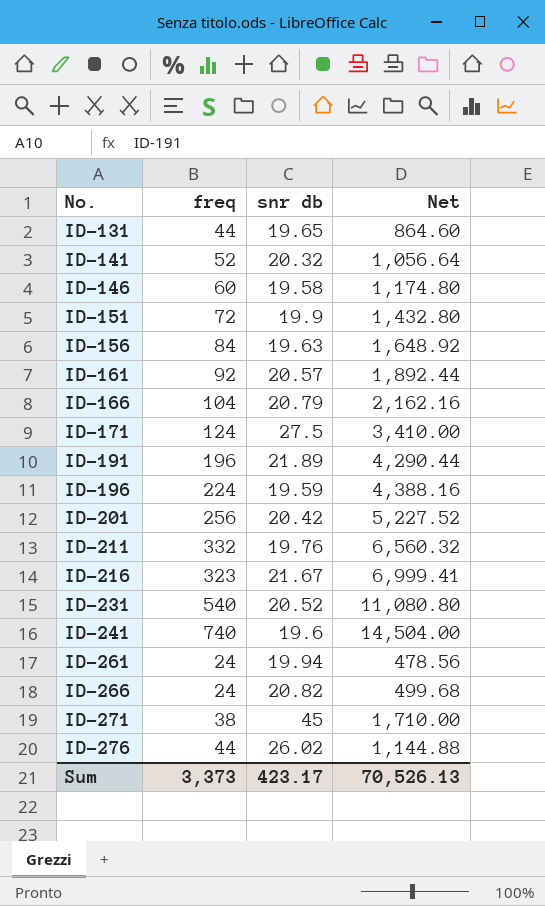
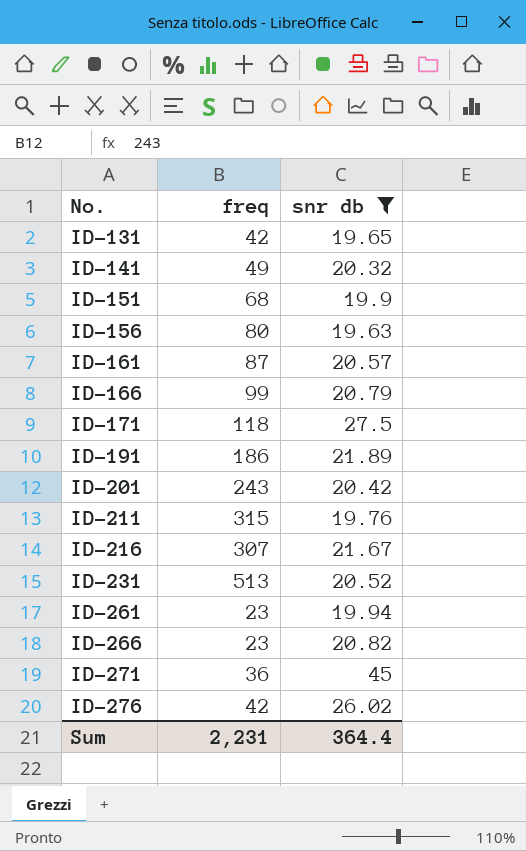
filter: none -> snr db >= 19.63
column Net | formula: [freq] * [snr db] -> none
ID-131 | freq: 44 -> 42
ID-141 | freq: 52 -> 49
ID-151 | freq: 72 -> 68
ID-156 | freq: 84 -> 80
ID-161 | freq: 92 -> 87
ID-166 | freq: 104 -> 99
ID-171 | freq: 124 -> 118
ID-191 | freq: 196 -> 186
ID-201 | freq: 256 -> 243
ID-211 | freq: 332 -> 315
ID-216 | freq: 323 -> 307
ID-231 | freq: 540 -> 513
ID-261 | freq: 24 -> 23
ID-266 | freq: 24 -> 23
ID-271 | freq: 38 -> 36
ID-276 | freq: 44 -> 42
Sum | freq: 3,373 -> 2,231
Sum | snr db: 423.17 -> 364.4

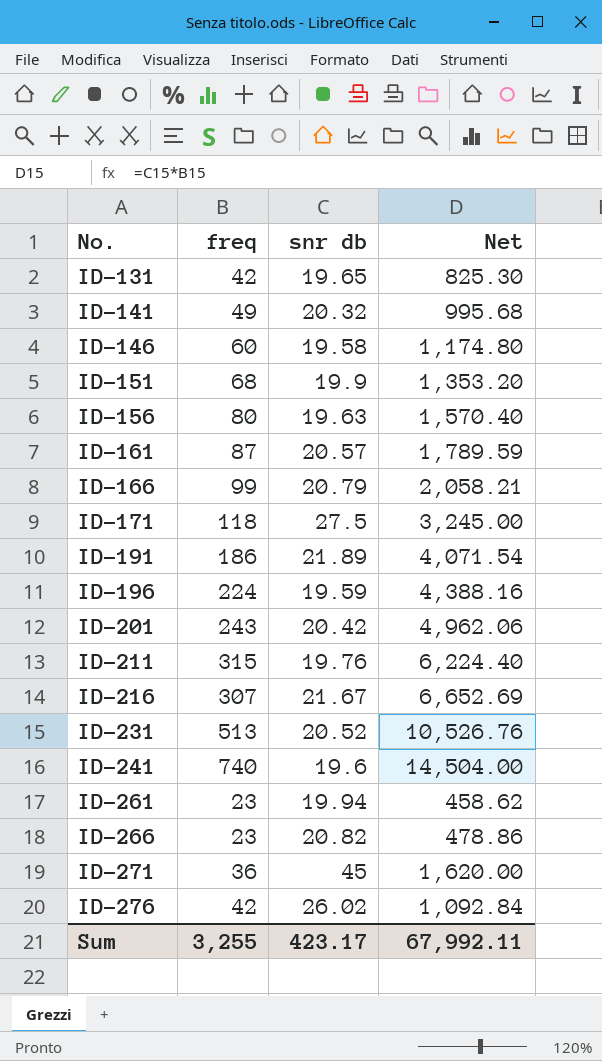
filter: snr db >= 19.63 -> none
column Net | formula: none -> [freq] * [snr db]
Sum | freq: 2,231 -> 3,255
Sum | snr db: 364.4 -> 423.17

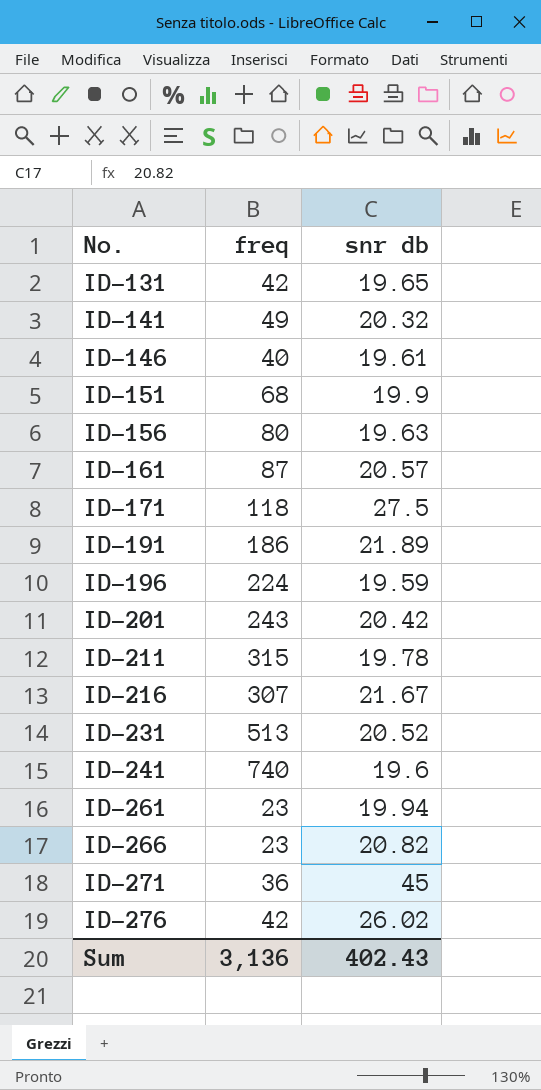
column Net | formula: [freq] * [snr db] -> none
row ID-166: 99 | 20.79 | 2,058.21 -> none
ID-146 | freq: 60 -> 40
ID-146 | snr db: 19.58 -> 19.61
ID-211 | snr db: 19.76 -> 19.78
Sum | freq: 3,255 -> 3,136
Sum | snr db: 423.17 -> 402.43

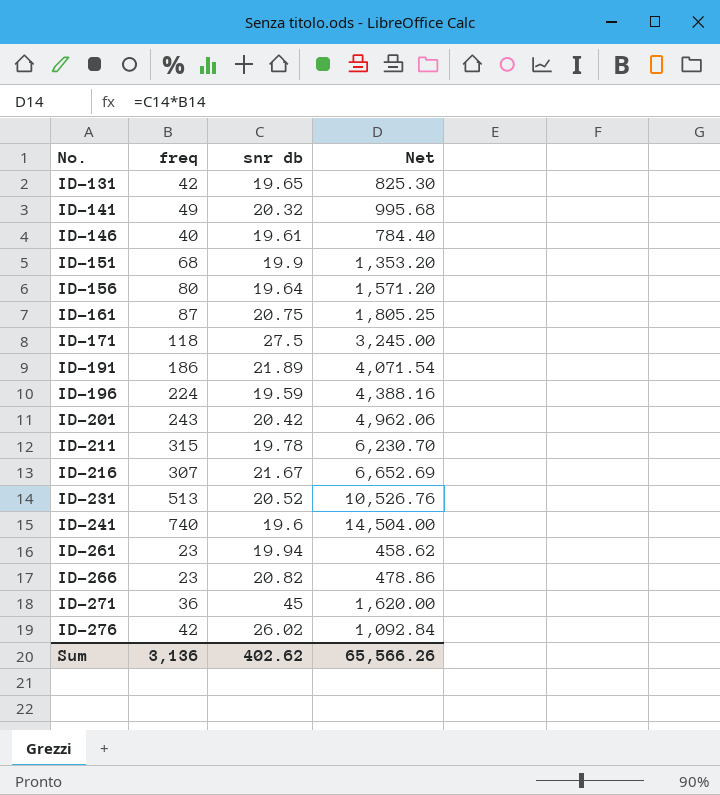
column Net | formula: none -> [freq] * [snr db]
ID-156 | snr db: 19.63 -> 19.64
ID-161 | snr db: 20.57 -> 20.75
Sum | snr db: 402.43 -> 402.62

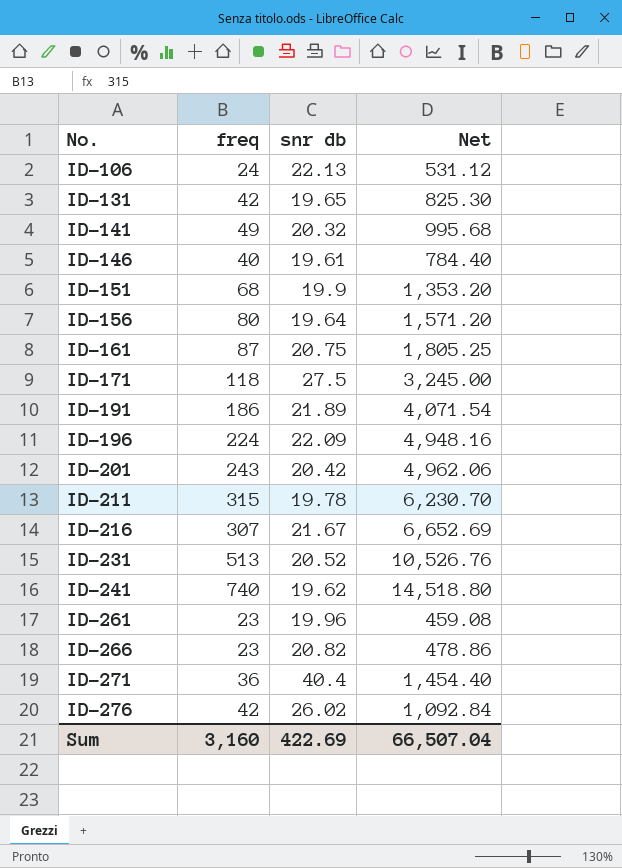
row ID-106: none -> 24 | 22.13 | 531.12
ID-196 | snr db: 19.59 -> 22.09
ID-196 | Net: 4,388.16 -> 4,948.16
ID-241 | snr db: 19.6 -> 19.62
ID-241 | Net: 14,504.00 -> 14,518.80
ID-261 | snr db: 19.94 -> 19.96
ID-261 | Net: 458.62 -> 459.08
ID-271 | snr db: 45 -> 40.4
ID-271 | Net: 1,620.00 -> 1,454.40
Sum | freq: 3,136 -> 3,160
Sum | snr db: 402.62 -> 422.69
Sum | Net: 65,566.26 -> 66,507.04

